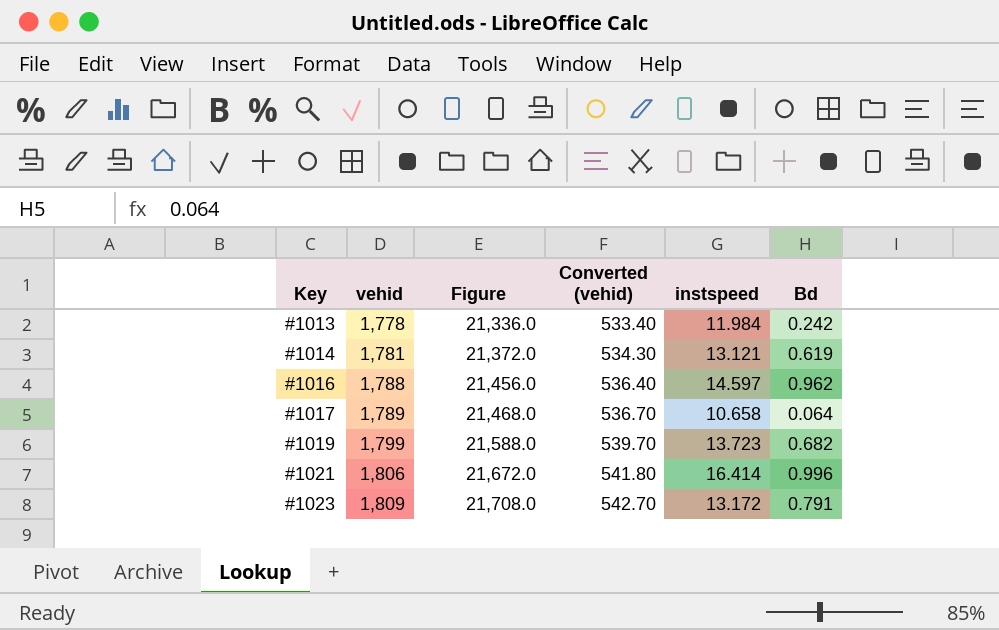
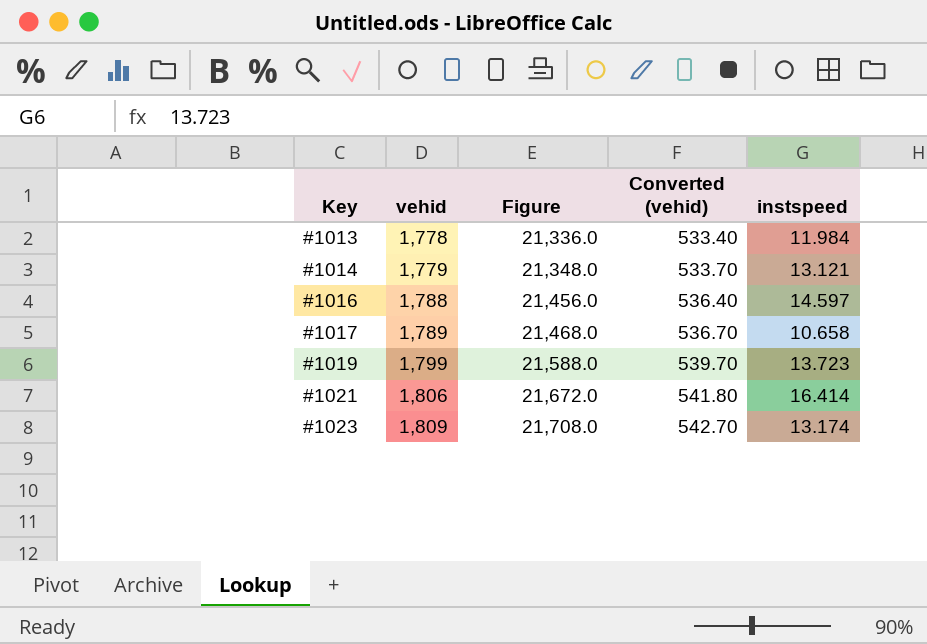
column Bd | position: 6 -> none
#1014 | vehid: 1,781 -> 1,779
#1014 | Figure: 21,372.0 -> 21,348.0
#1014 | Converted (vehid): 534.30 -> 533.70
#1023 | instspeed: 13.172 -> 13.174

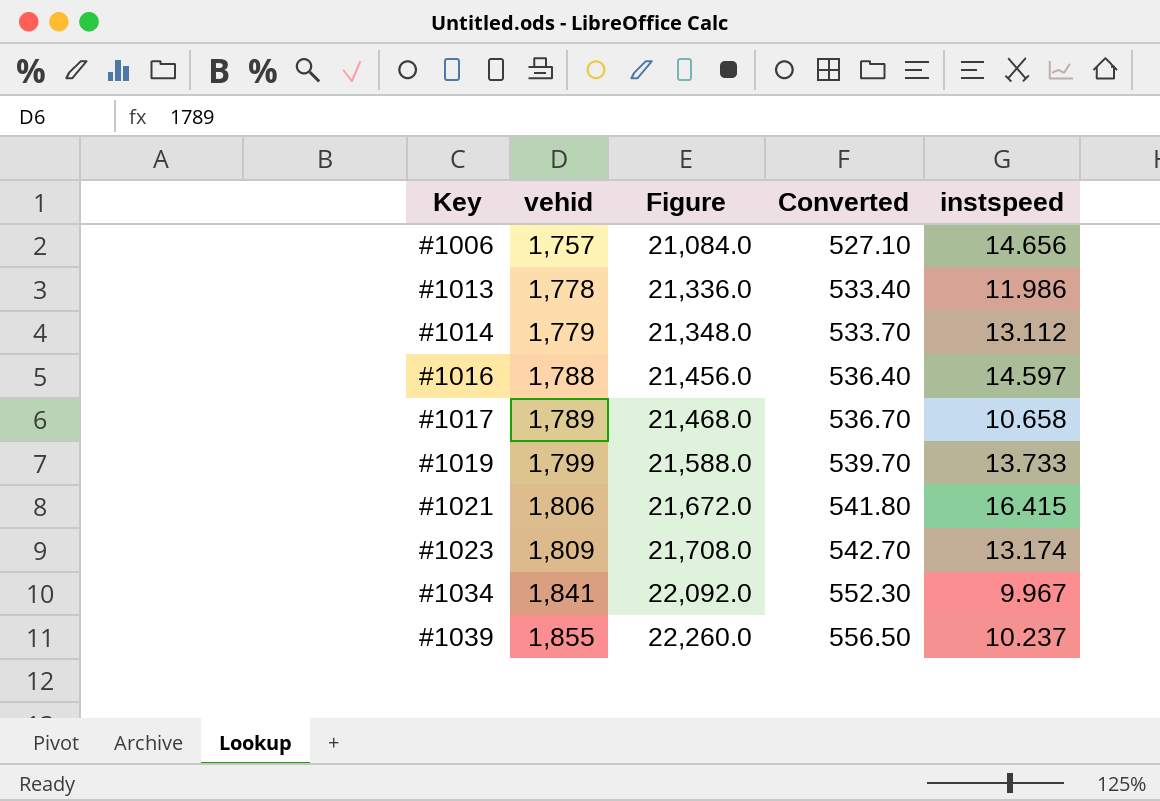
column name: Converted (vehid) -> Converted
row #1006: none -> 1,757 | 21,084.0 | 527.10 | 14.656
#1013 | instspeed: 11.984 -> 11.986
#1014 | instspeed: 13.121 -> 13.112
#1019 | instspeed: 13.723 -> 13.733
#1021 | instspeed: 16.414 -> 16.415
row #1034: none -> 1,841 | 22,092.0 | 552.30 | 9.967
row #1039: none -> 1,855 | 22,260.0 | 556.50 | 10.237

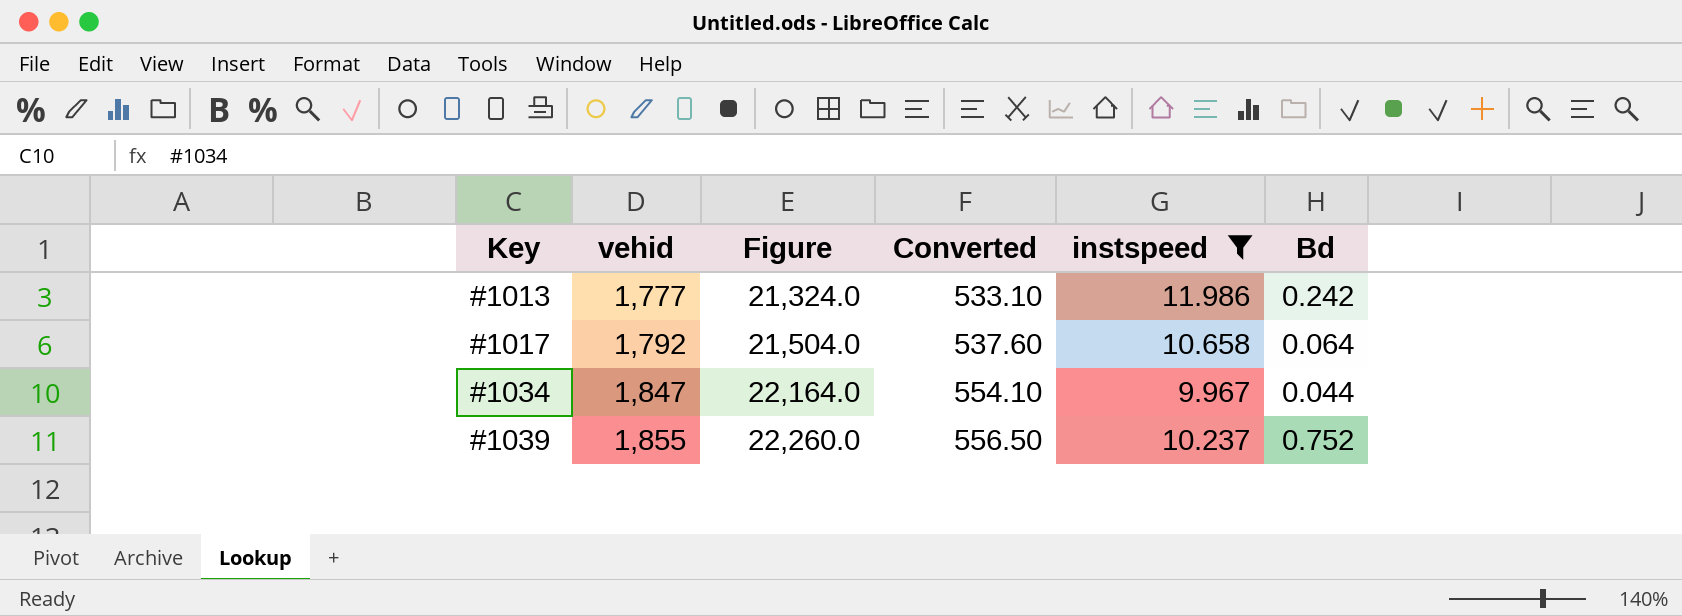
filter: none -> instspeed <= 11.986
column Bd | position: none -> 6
#1013 | vehid: 1,778 -> 1,777
#1013 | Figure: 21,336.0 -> 21,324.0
#1013 | Converted: 533.40 -> 533.10
#1017 | vehid: 1,789 -> 1,792
#1017 | Figure: 21,468.0 -> 21,504.0
#1017 | Converted: 536.70 -> 537.60
#1034 | vehid: 1,841 -> 1,847
#1034 | Figure: 22,092.0 -> 22,164.0
#1034 | Converted: 552.30 -> 554.10

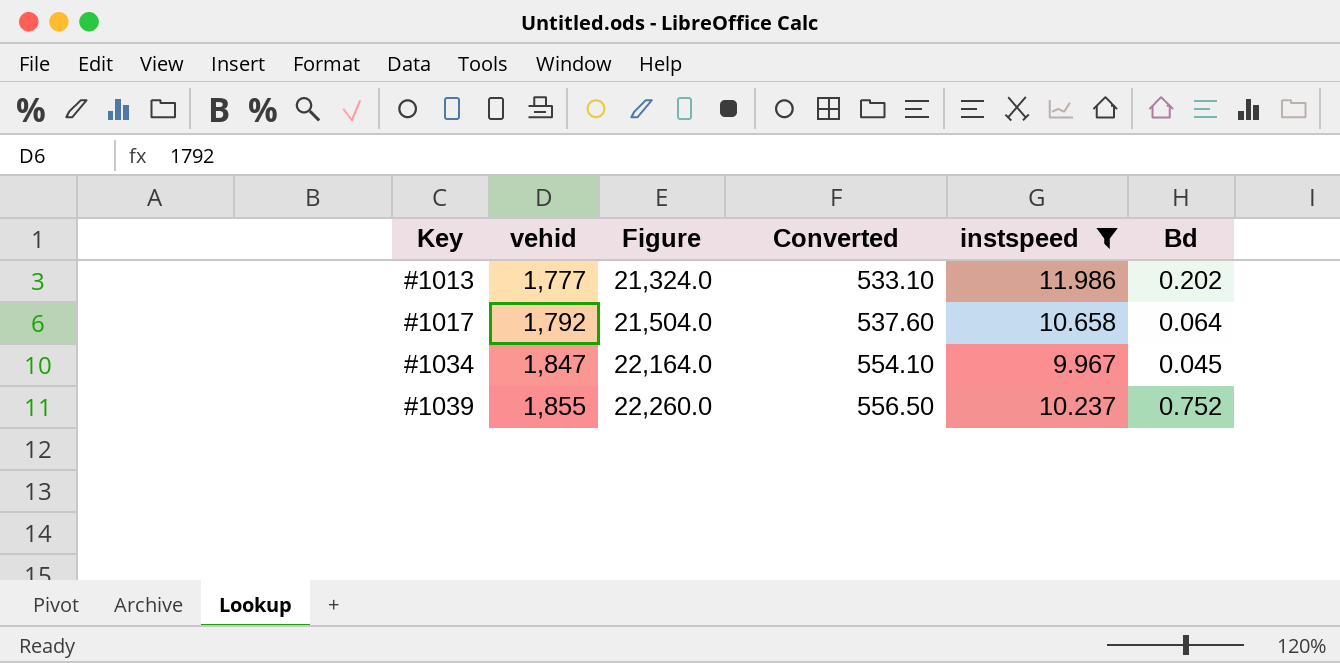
#1013 | Bd: 0.242 -> 0.202
#1034 | Bd: 0.044 -> 0.045

